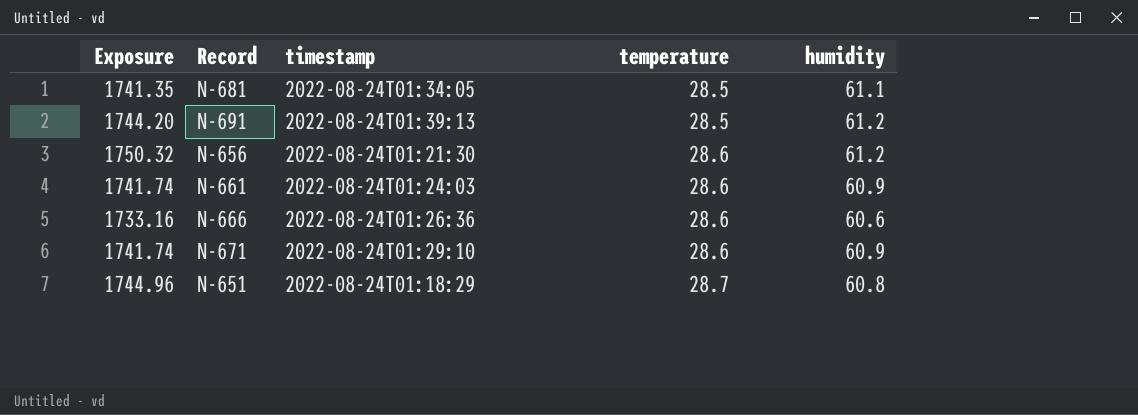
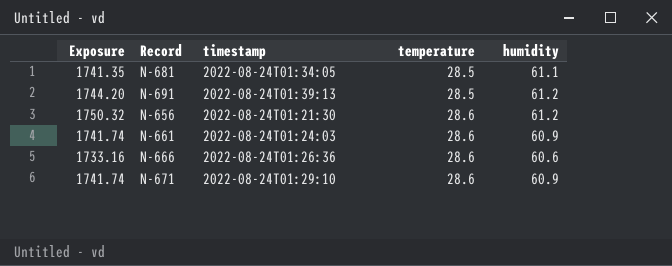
row N-651: 1744.96 | 2022-08-24T01:18:29 | 28.7 | 60.8 -> none

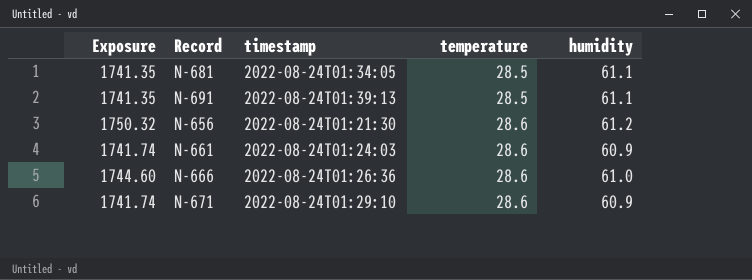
N-691 | Exposure: 1744.20 -> 1741.35
N-691 | humidity: 61.2 -> 61.1
N-666 | Exposure: 1733.16 -> 1744.60
N-666 | humidity: 60.6 -> 61.0

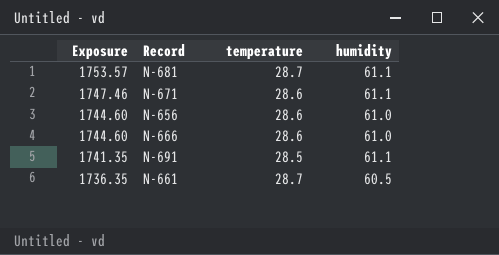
row order: temperature ascending -> Exposure descending
column timestamp | position: 3 -> none
N-681 | Exposure: 1741.35 -> 1753.57
N-681 | temperature: 28.5 -> 28.7
N-671 | Exposure: 1741.74 -> 1747.46
N-671 | humidity: 60.9 -> 61.1
N-656 | Exposure: 1750.32 -> 1744.60
N-656 | humidity: 61.2 -> 61.0
N-661 | Exposure: 1741.74 -> 1736.35
N-661 | temperature: 28.6 -> 28.7
N-661 | humidity: 60.9 -> 60.5

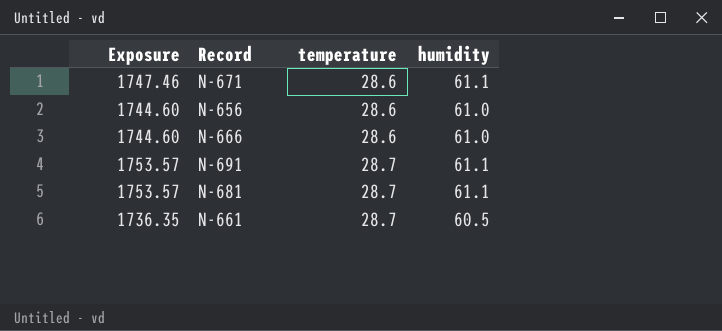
row order: Exposure descending -> temperature ascending
N-691 | Exposure: 1741.35 -> 1753.57
N-691 | temperature: 28.5 -> 28.7

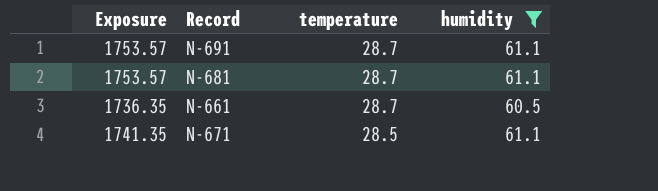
filter: none -> humidity != 61.0
row order: temperature ascending -> temperature descending
N-671 | Exposure: 1747.46 -> 1741.35
N-671 | temperature: 28.6 -> 28.5

